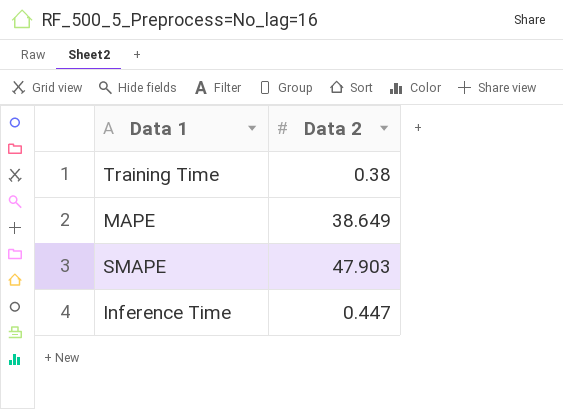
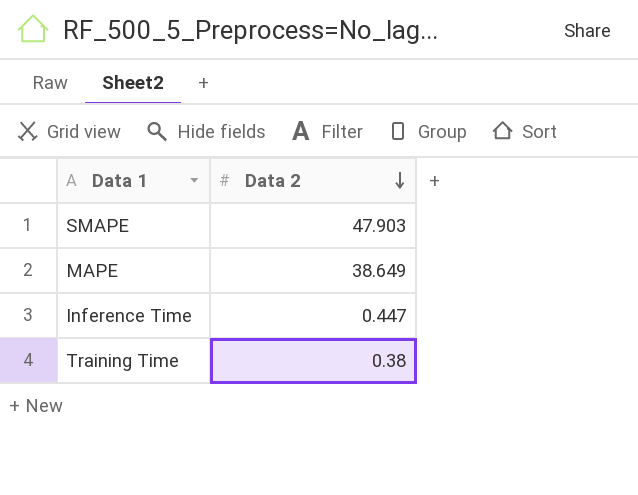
row order: none -> Data 2 descending

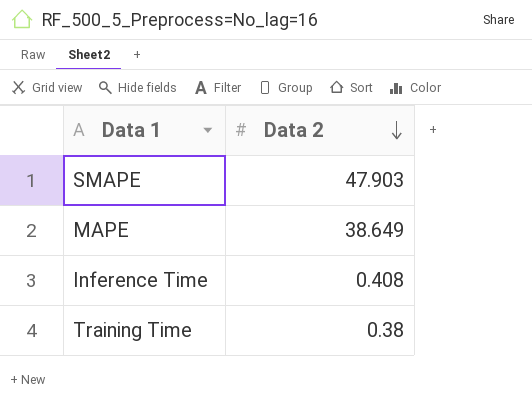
Inference Time | Data 2: 0.447 -> 0.408

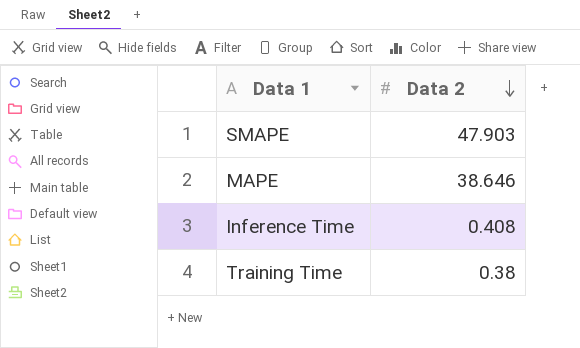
MAPE | Data 2: 38.649 -> 38.646

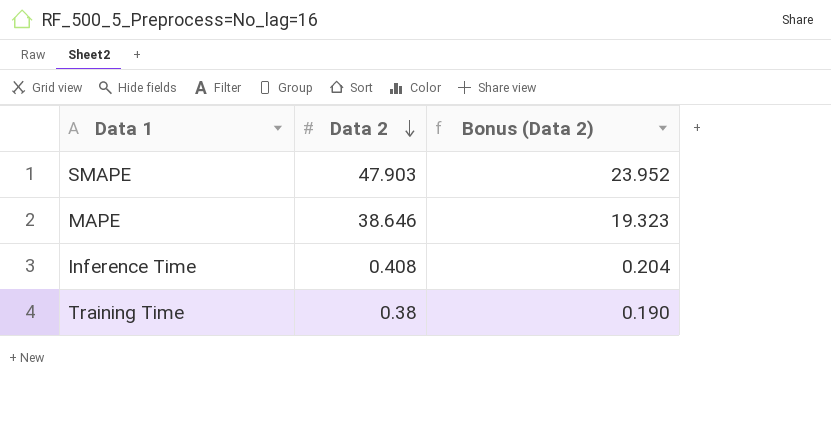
column Bonus (Data 2) | formula: none -> [Data 2] * 0.5

